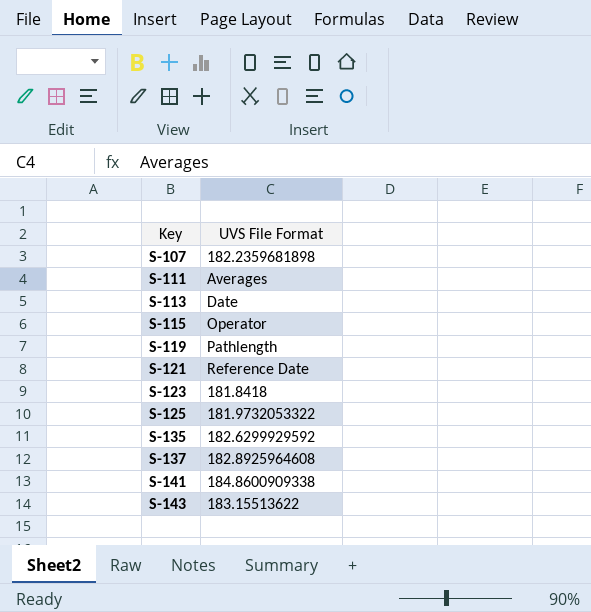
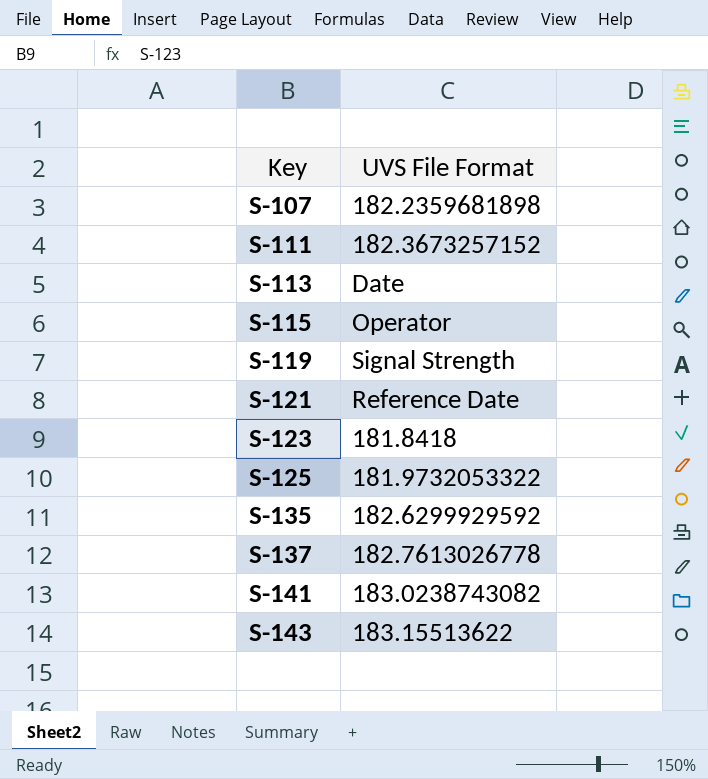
S-111 | UVS File Format: Averages -> 182.3673257152
S-119 | UVS File Format: Pathlength -> Signal Strength
S-137 | UVS File Format: 182.8925964608 -> 182.7613026778
S-141 | UVS File Format: 184.8600909338 -> 183.0238743082

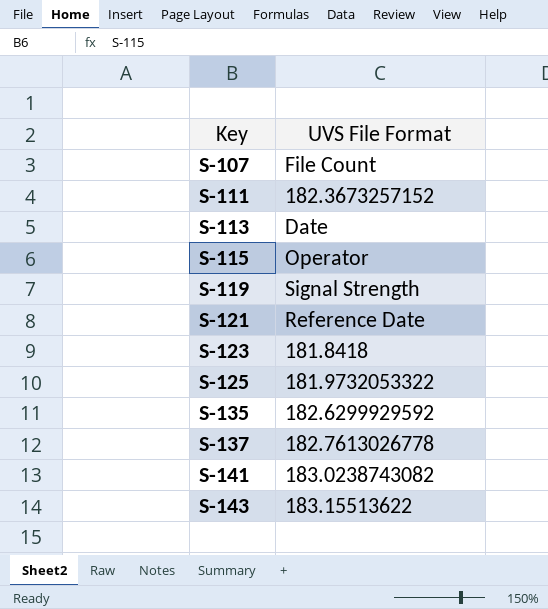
S-107 | UVS File Format: 182.2359681898 -> File Count

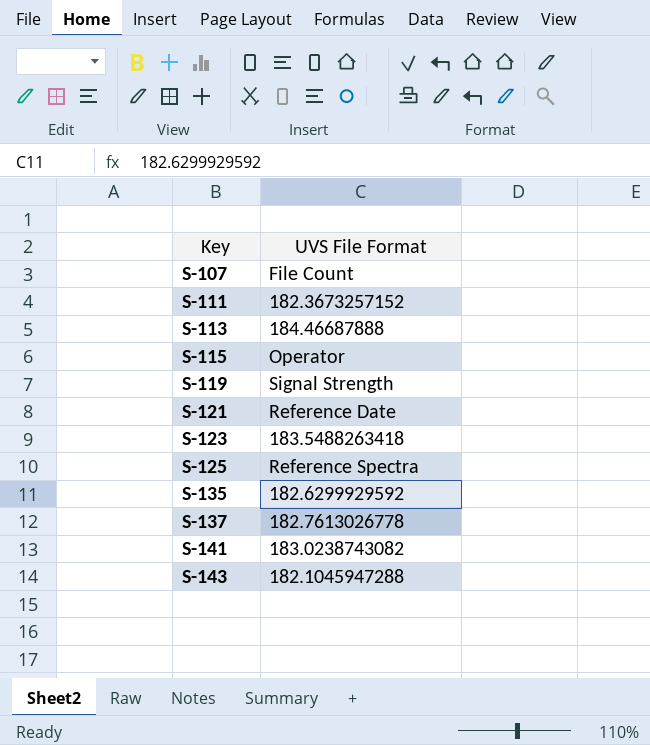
S-113 | UVS File Format: Date -> 184.46687888
S-123 | UVS File Format: 181.8418 -> 183.5488263418
S-125 | UVS File Format: 181.9732053322 -> Reference Spectra
S-143 | UVS File Format: 183.15513622 -> 182.1045947288

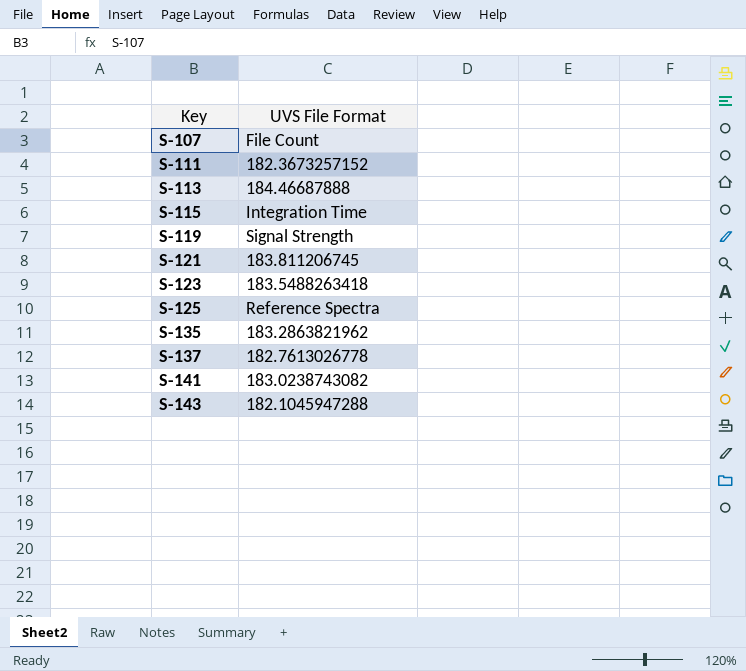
S-115 | UVS File Format: Operator -> Integration Time
S-121 | UVS File Format: Reference Date -> 183.811206745
S-135 | UVS File Format: 182.6299929592 -> 183.2863821962

